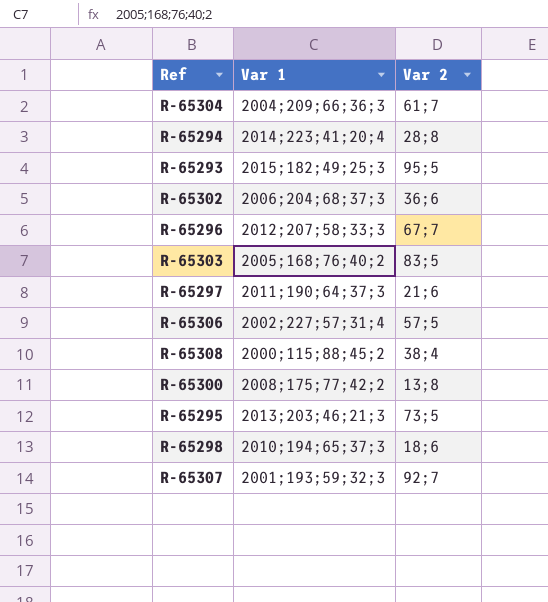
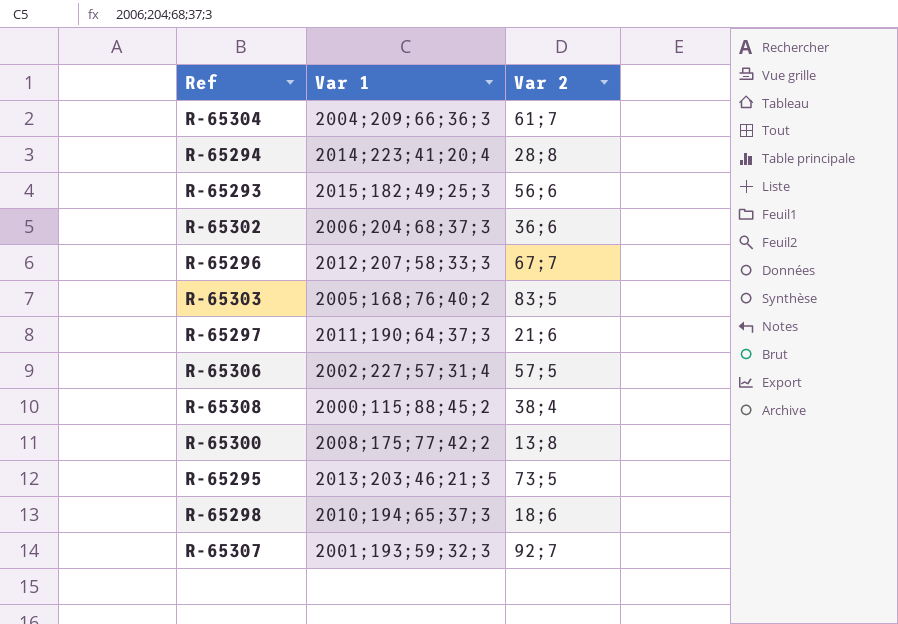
R-65293 | Var 2: 95;5 -> 56;6

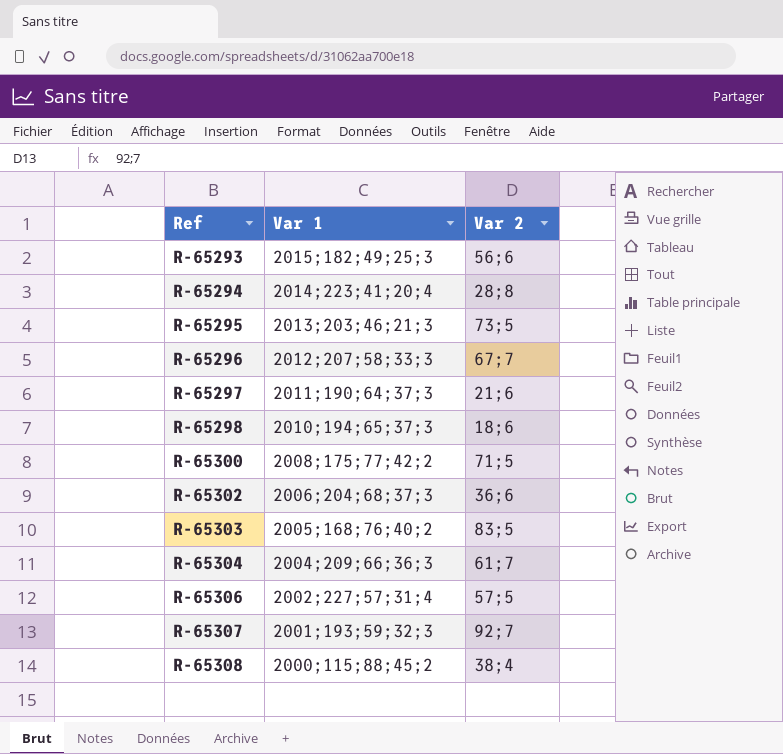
row order: none -> Ref ascending
R-65300 | Var 2: 13;8 -> 71;5

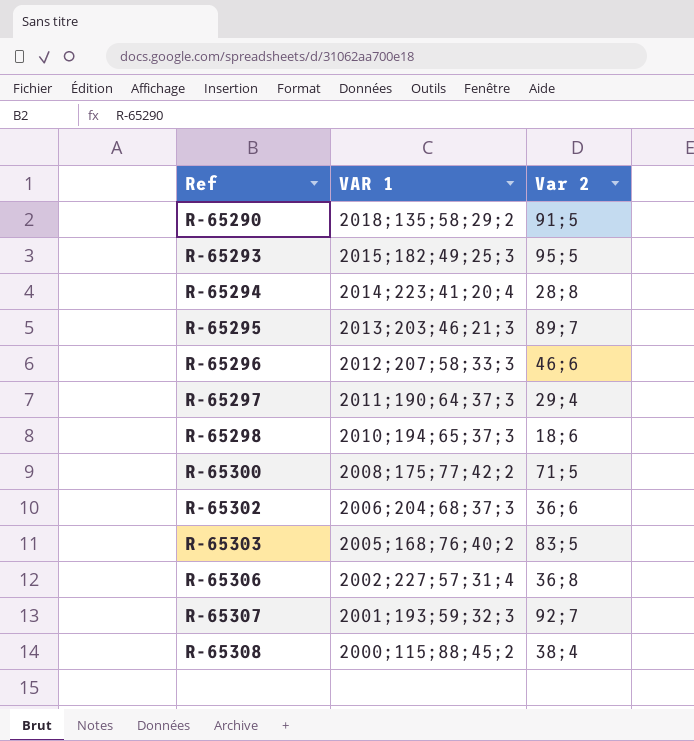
column name: Var 1 -> VAR 1
row R-65304: 2004;209;66;36;3 | 61;7 -> none
row R-65290: none -> 2018;135;58;29;2 | 91;5
R-65293 | Var 2: 56;6 -> 95;5
R-65295 | Var 2: 73;5 -> 89;7
R-65296 | Var 2: 67;7 -> 46;6
R-65297 | Var 2: 21;6 -> 29;4
R-65306 | Var 2: 57;5 -> 36;8

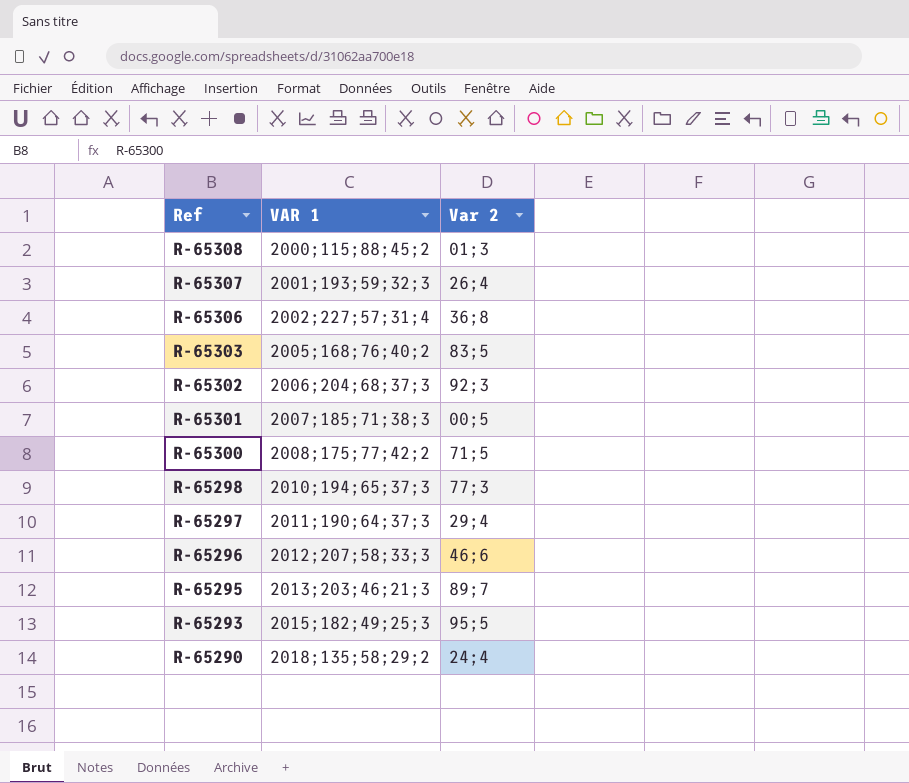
row order: Ref ascending -> Ref descending
row R-65294: 2014;223;41;20;4 | 28;8 -> none
R-65308 | Var 2: 38;4 -> 01;3
R-65307 | Var 2: 92;7 -> 26;4
R-65302 | Var 2: 36;6 -> 92;3
row R-65301: none -> 2007;185;71;38;3 | 00;5
R-65298 | Var 2: 18;6 -> 77;3
R-65290 | Var 2: 91;5 -> 24;4

